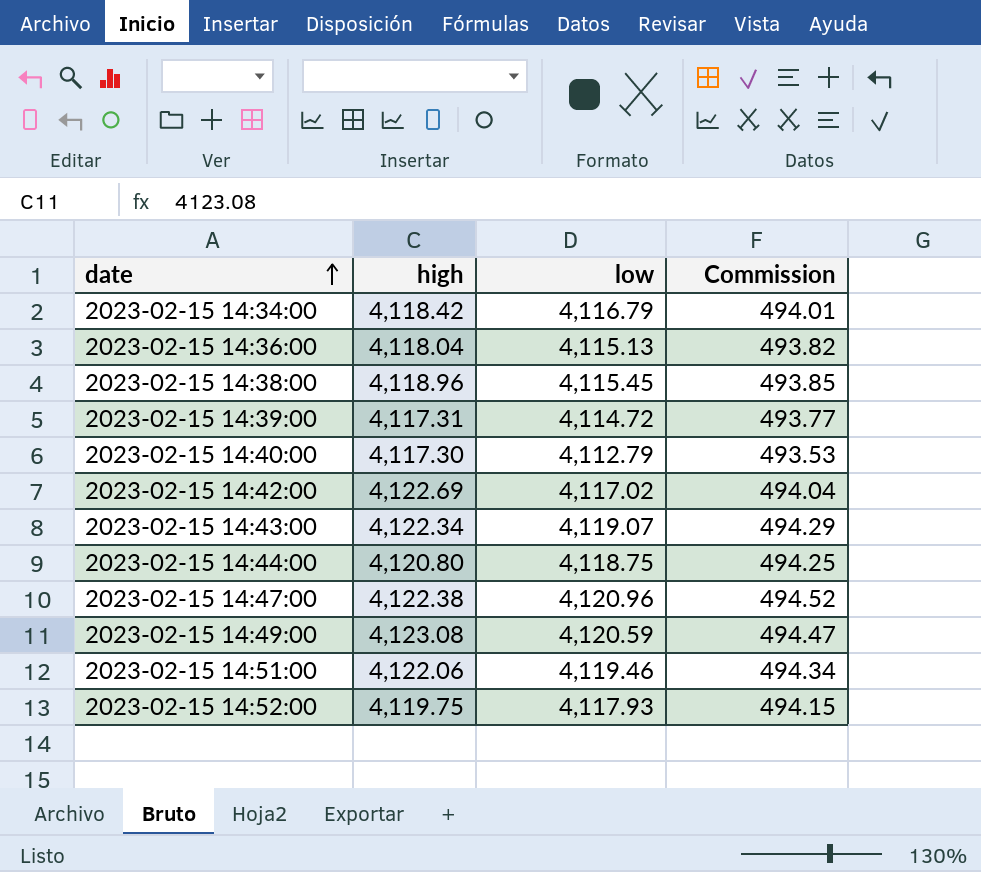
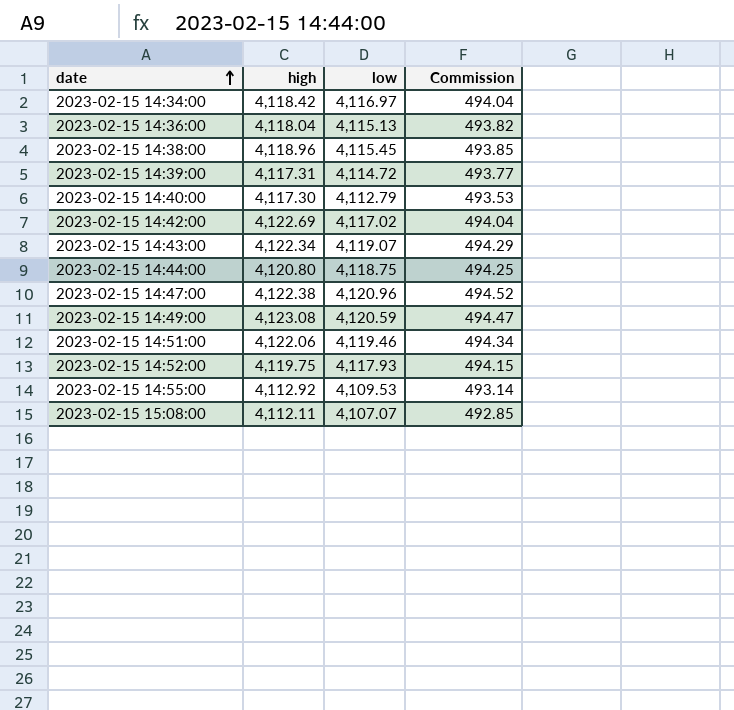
2023-02-15 14:34:00 | low: 4,116.79 -> 4,116.97
2023-02-15 14:34:00 | Commission: 494.01 -> 494.04
row 2023-02-15 14:55:00: none -> 4,112.92 | 4,109.53 | 493.14
row 2023-02-15 15:08:00: none -> 4,112.11 | 4,107.07 | 492.85

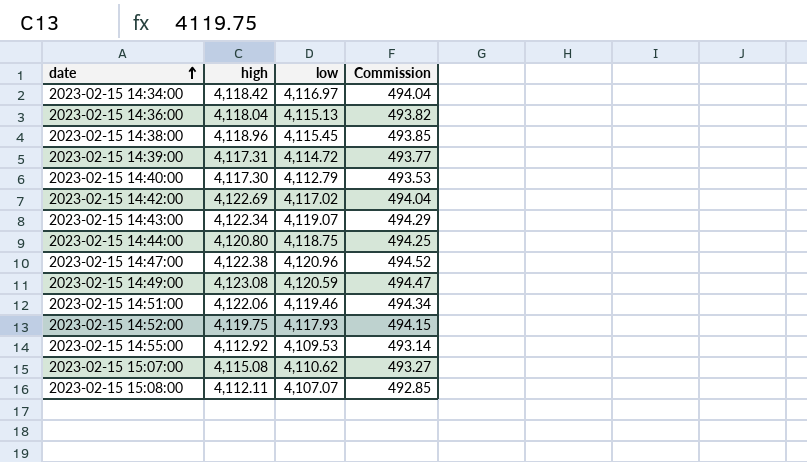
row 2023-02-15 15:07:00: none -> 4,115.08 | 4,110.62 | 493.27

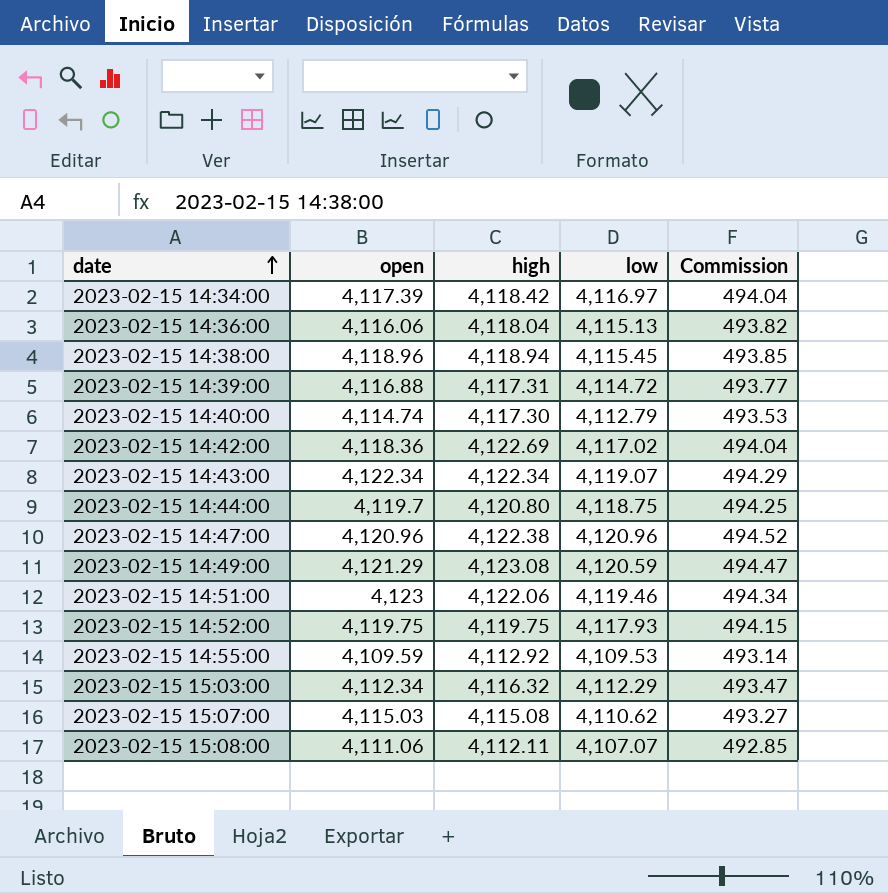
column open | position: none -> 2
2023-02-15 14:38:00 | high: 4,118.96 -> 4,118.94
row 2023-02-15 15:03:00: none -> 4,112.34 | 4,116.32 | 4,112.29 | 493.47

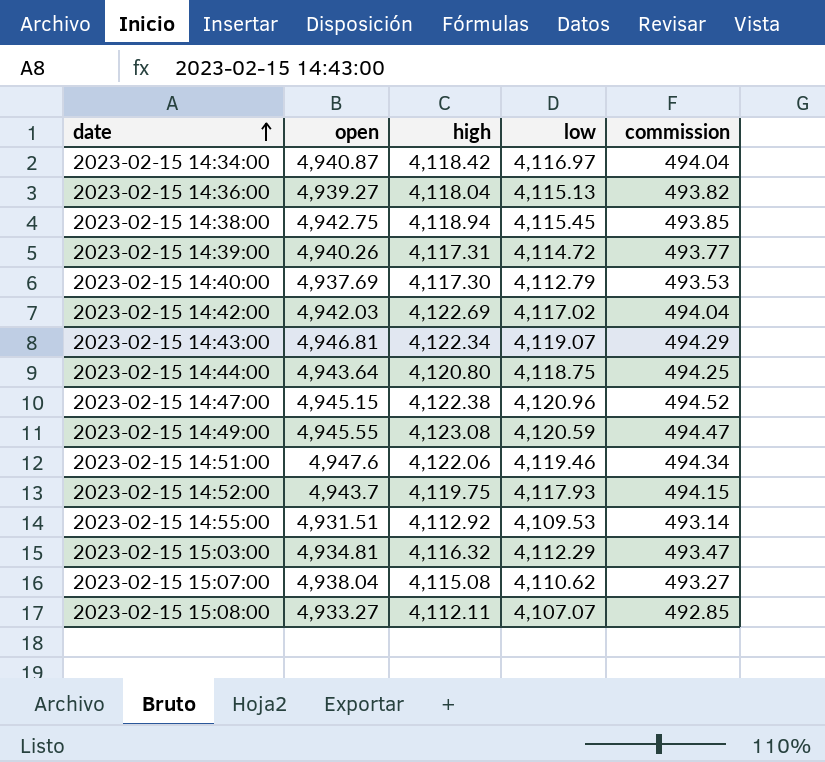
column name: Commission -> commission
2023-02-15 14:34:00 | open: 4,117.39 -> 4,940.87
2023-02-15 14:36:00 | open: 4,116.06 -> 4,939.27
2023-02-15 14:38:00 | open: 4,118.96 -> 4,942.75
2023-02-15 14:39:00 | open: 4,116.88 -> 4,940.26
2023-02-15 14:40:00 | open: 4,114.74 -> 4,937.69
2023-02-15 14:42:00 | open: 4,118.36 -> 4,942.03
2023-02-15 14:43:00 | open: 4,122.34 -> 4,946.81
2023-02-15 14:44:00 | open: 4,119.7 -> 4,943.64
2023-02-15 14:47:00 | open: 4,120.96 -> 4,945.15
2023-02-15 14:49:00 | open: 4,121.29 -> 4,945.55
2023-02-15 14:51:00 | open: 4,123 -> 4,947.6
2023-02-15 14:52:00 | open: 4,119.75 -> 4,943.7
2023-02-15 14:55:00 | open: 4,109.59 -> 4,931.51
2023-02-15 15:03:00 | open: 4,112.34 -> 4,934.81
2023-02-15 15:07:00 | open: 4,115.03 -> 4,938.04
2023-02-15 15:08:00 | open: 4,111.06 -> 4,933.27

